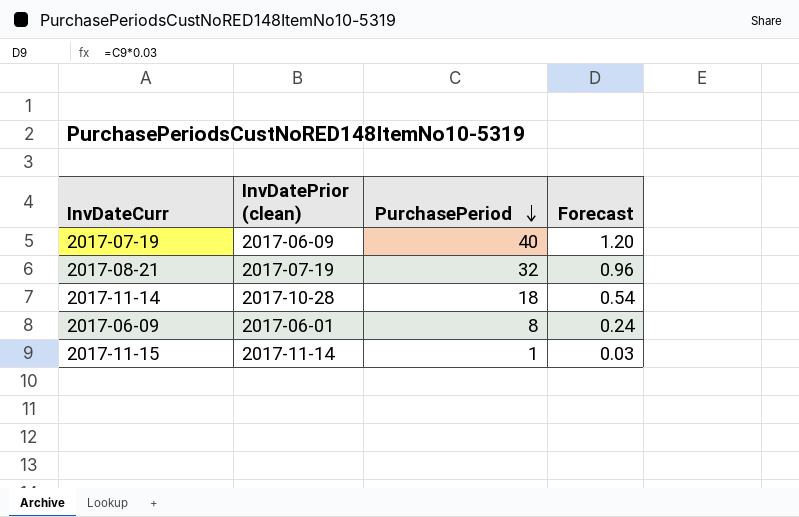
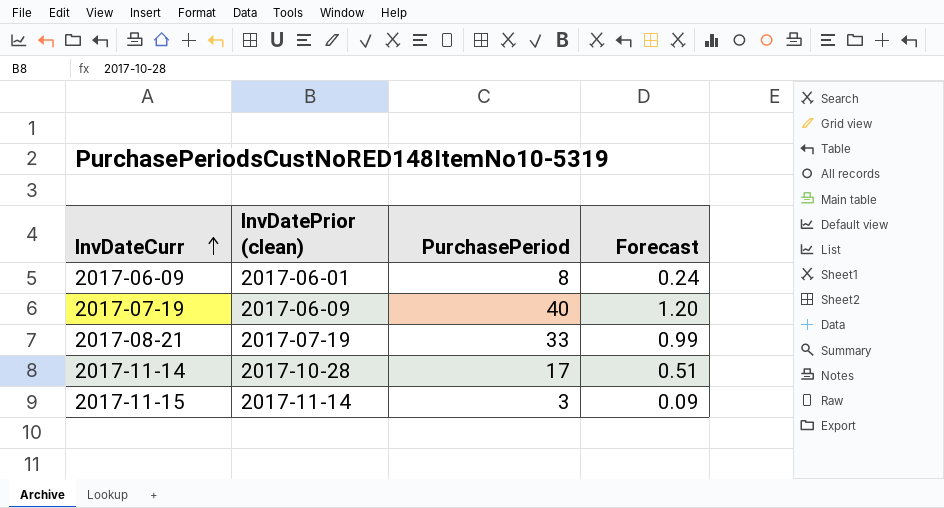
row order: PurchasePeriod descending -> InvDateCurr ascending
2017-08-21 | PurchasePeriod: 32 -> 33
2017-08-21 | Forecast: 0.96 -> 0.99
2017-11-14 | PurchasePeriod: 18 -> 17
2017-11-14 | Forecast: 0.54 -> 0.51
2017-11-15 | PurchasePeriod: 1 -> 3
2017-11-15 | Forecast: 0.03 -> 0.09

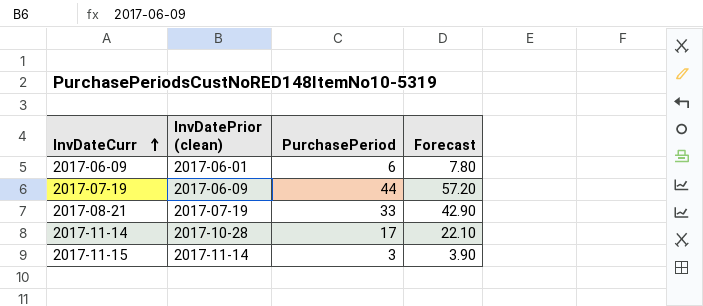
column Forecast | formula: [PurchasePeriod] * 0.03 -> [PurchasePeriod] * 1.3
2017-06-09 | PurchasePeriod: 8 -> 6
2017-07-19 | PurchasePeriod: 40 -> 44

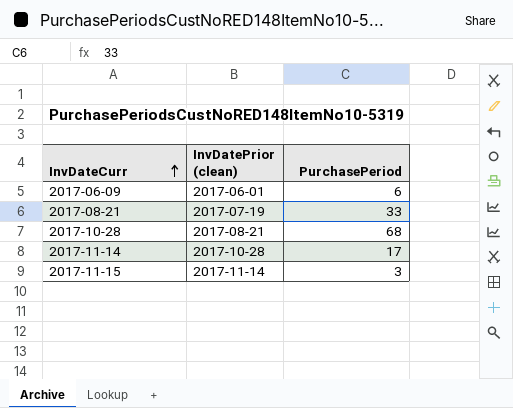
column Forecast | formula: [PurchasePeriod] * 1.3 -> none
row 2017-07-19: 2017-06-09 | 44 | 57.20 -> none
row 2017-10-28: none -> 2017-08-21 | 68

